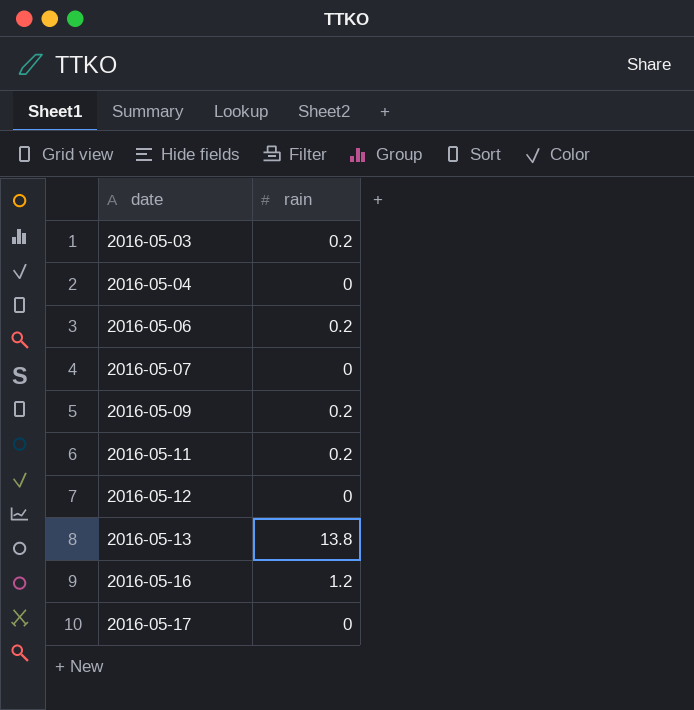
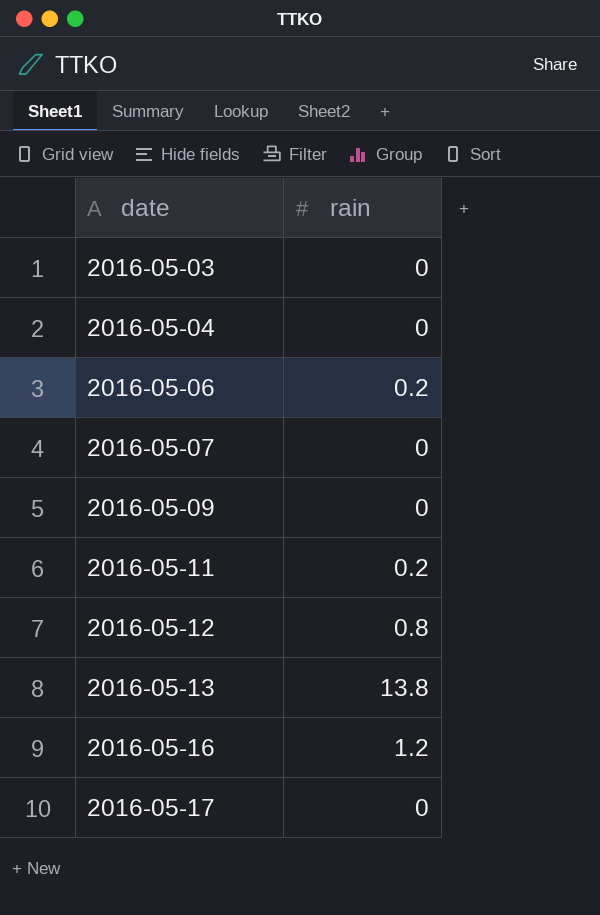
2016-05-03 | rain: 0.2 -> 0
2016-05-09 | rain: 0.2 -> 0
2016-05-12 | rain: 0 -> 0.8

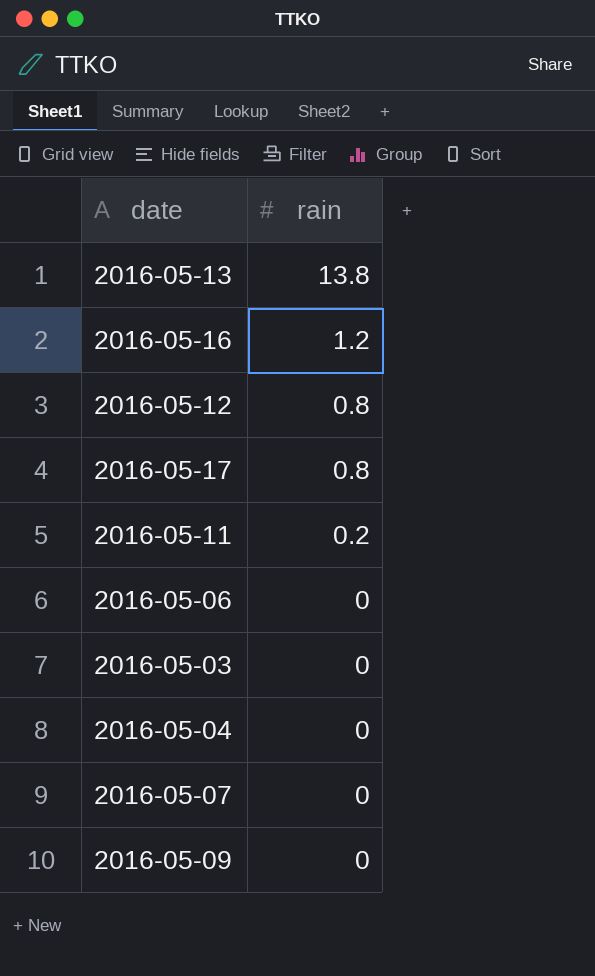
row order: date ascending -> rain descending
2016-05-17 | rain: 0 -> 0.8
2016-05-06 | rain: 0.2 -> 0

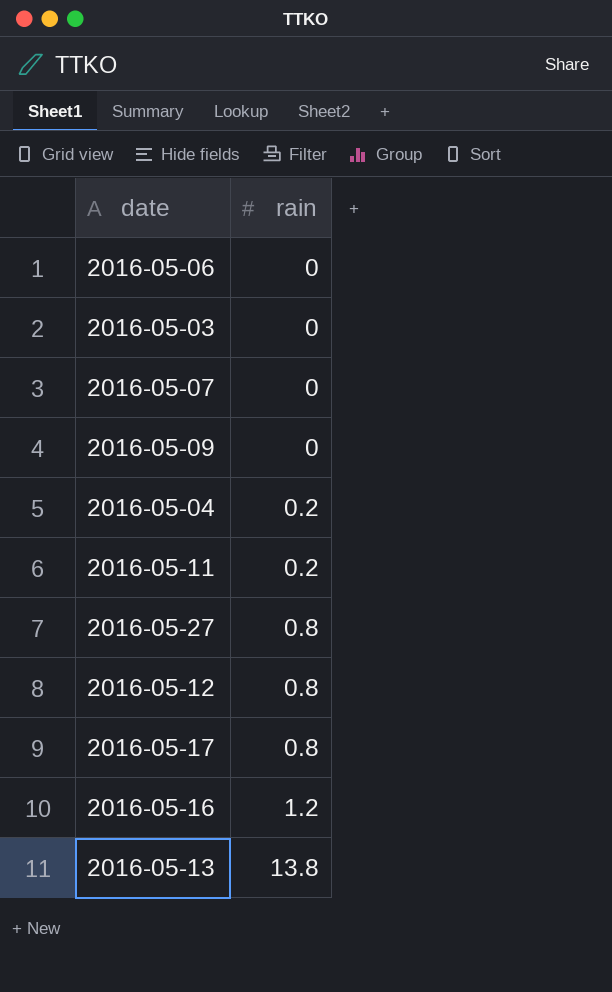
row order: rain descending -> rain ascending
2016-05-04 | rain: 0 -> 0.2
row 2016-05-27: none -> 0.8

